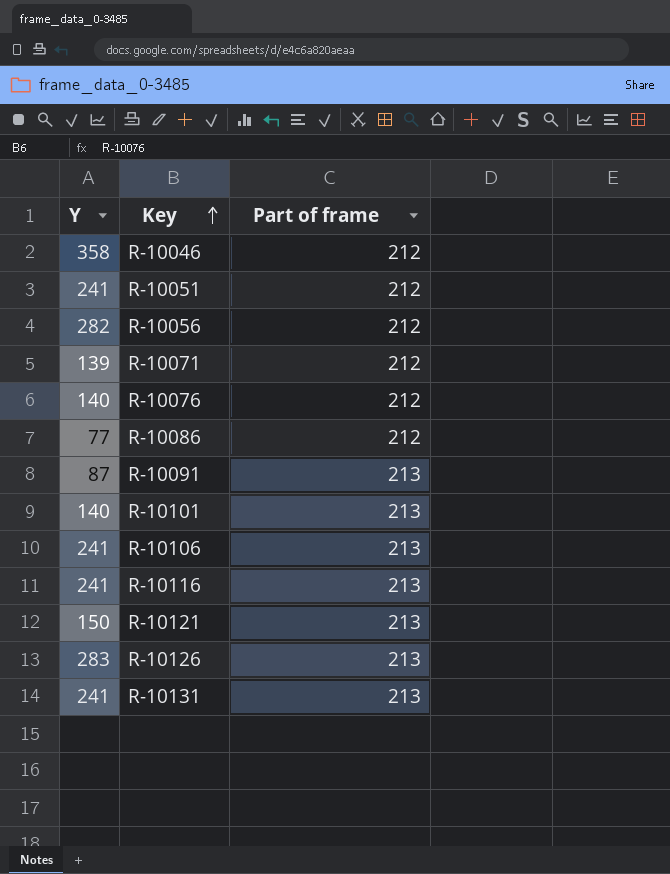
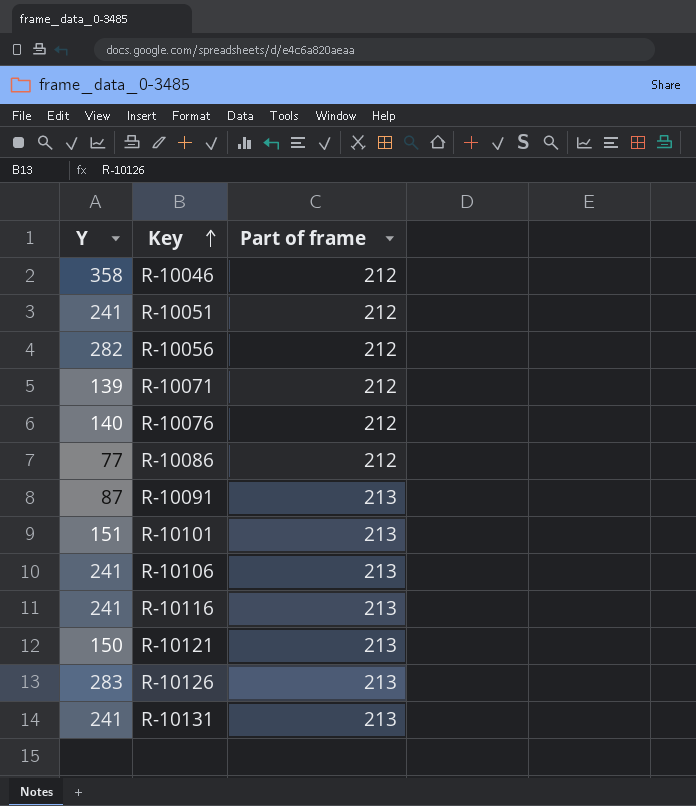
R-10101 | Y: 140 -> 151

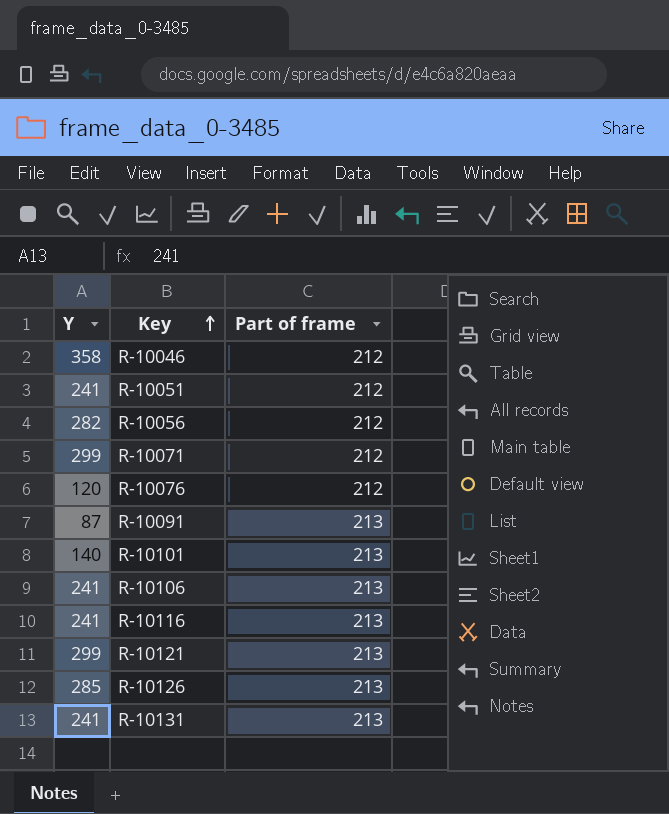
row R-10086: 77 | 212 -> none
R-10071 | Y: 139 -> 299
R-10076 | Y: 140 -> 120
R-10101 | Y: 151 -> 140
R-10121 | Y: 150 -> 299
R-10126 | Y: 283 -> 285

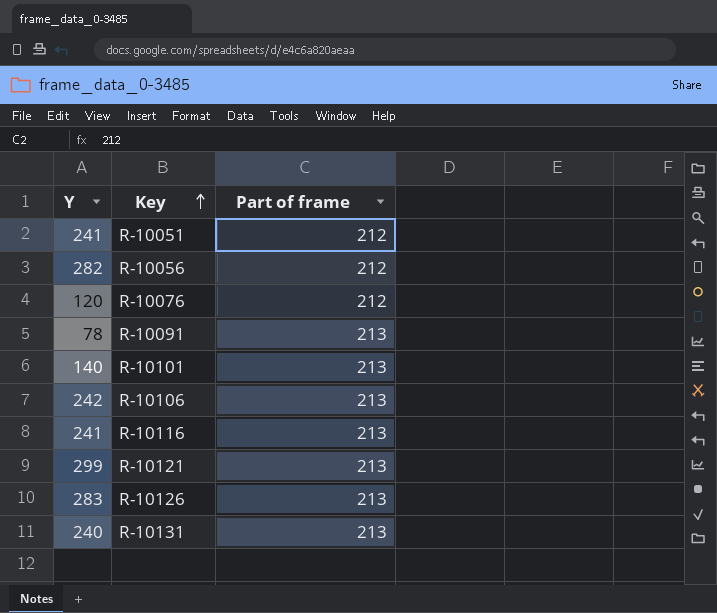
row R-10046: 358 | 212 -> none
row R-10071: 299 | 212 -> none
R-10091 | Y: 87 -> 78
R-10106 | Y: 241 -> 242
R-10126 | Y: 285 -> 283
R-10131 | Y: 241 -> 240

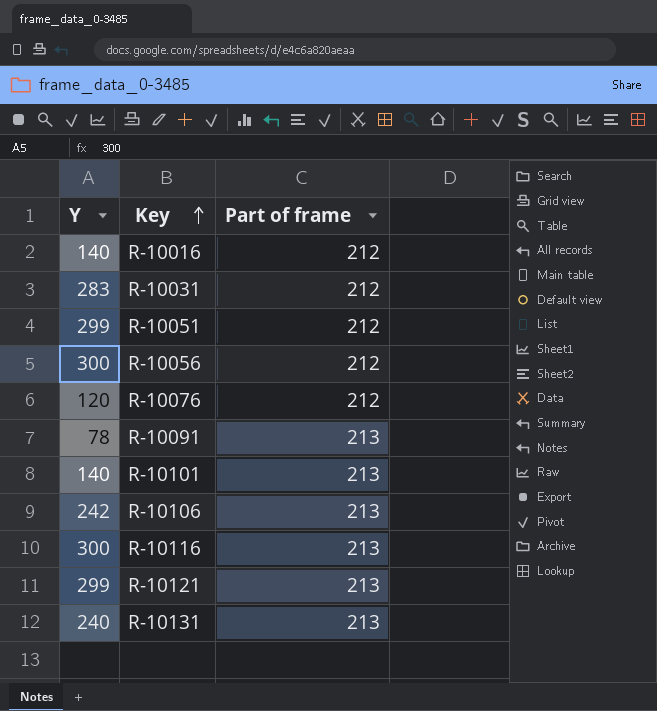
row R-10126: 283 | 213 -> none
row R-10016: none -> 140 | 212
row R-10031: none -> 283 | 212
R-10051 | Y: 241 -> 299
R-10056 | Y: 282 -> 300
R-10116 | Y: 241 -> 300

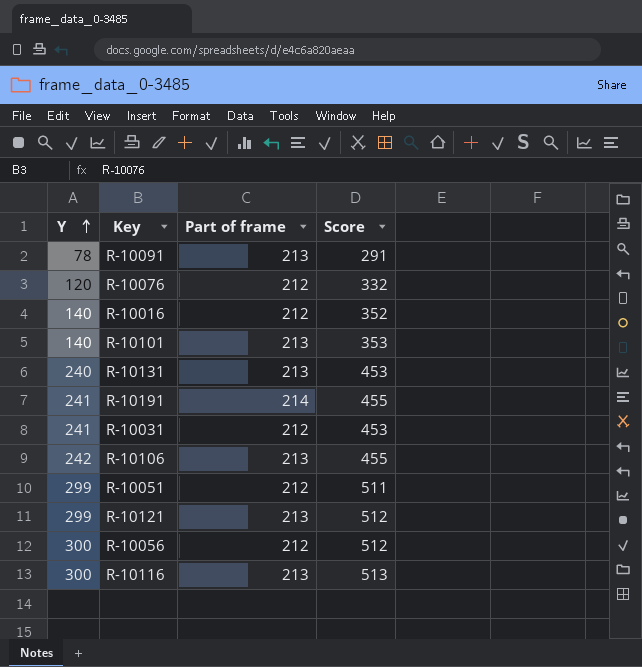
row order: Key ascending -> Y ascending
column Score | formula: none -> [Y] + [Part of frame]
row R-10191: none -> 241 | 214 | 455
R-10031 | Y: 283 -> 241

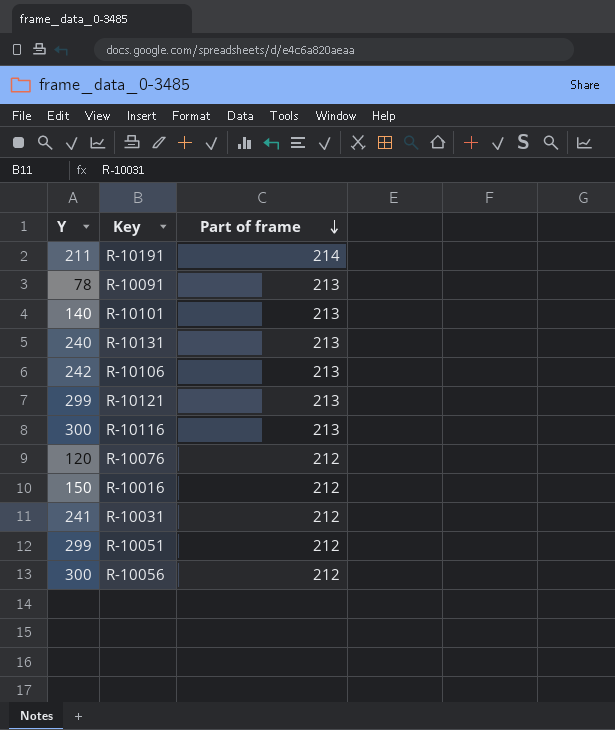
row order: Y ascending -> Part of frame descending
column Score | formula: [Y] + [Part of frame] -> none
R-10191 | Y: 241 -> 211
R-10016 | Y: 140 -> 150

